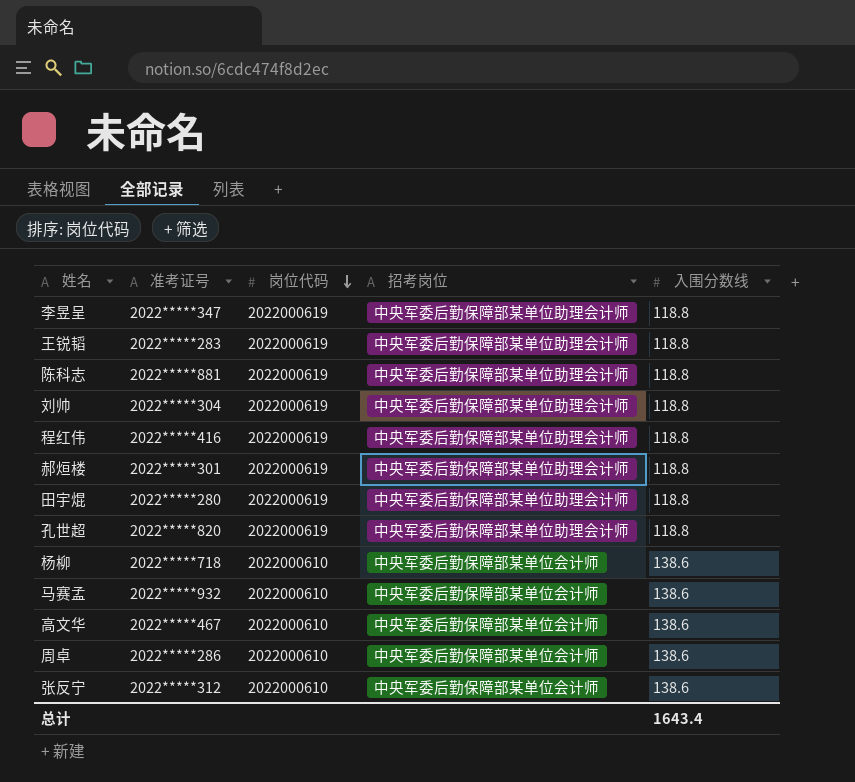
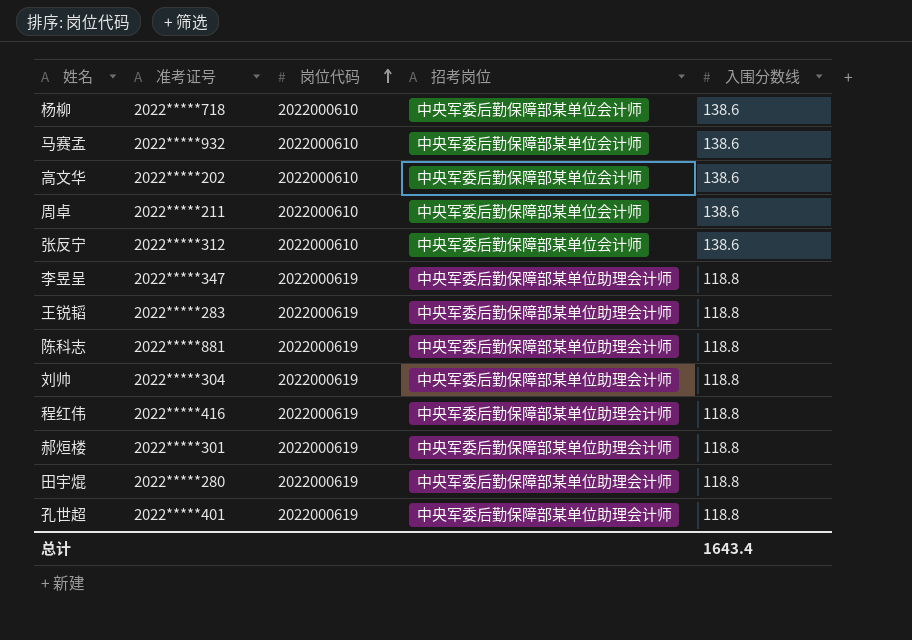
row order: 岗位代码 descending -> 岗位代码 ascending
高文华 | 准考证号: 2022*****467 -> 2022*****202
周卓 | 准考证号: 2022*****286 -> 2022*****211
孔世超 | 准考证号: 2022*****820 -> 2022*****401

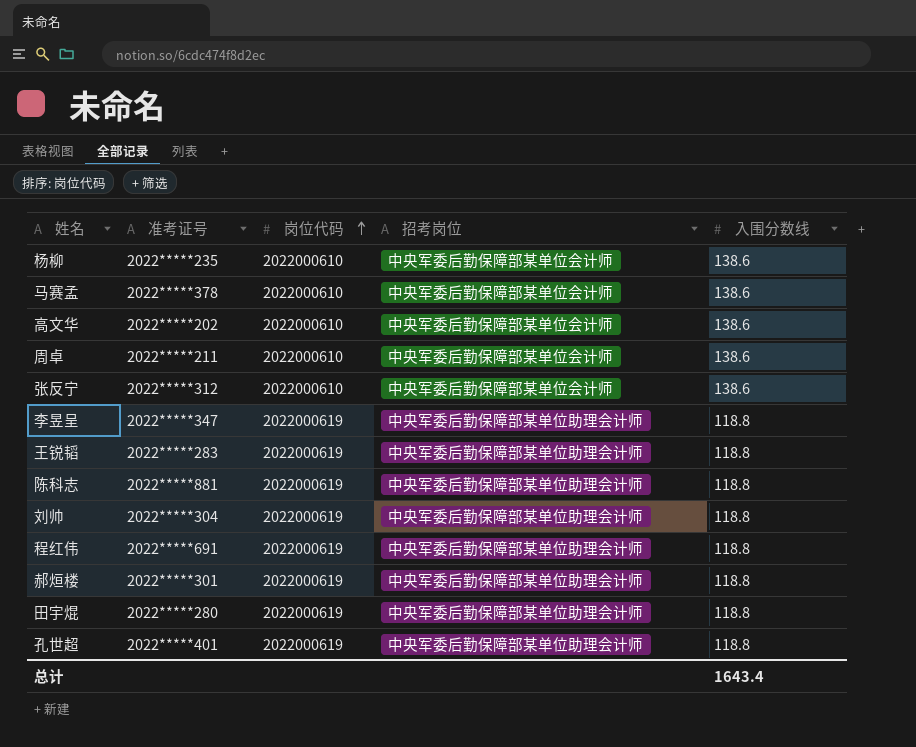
杨柳 | 准考证号: 2022*****718 -> 2022*****235
马赛孟 | 准考证号: 2022*****932 -> 2022*****378
程红伟 | 准考证号: 2022*****416 -> 2022*****691

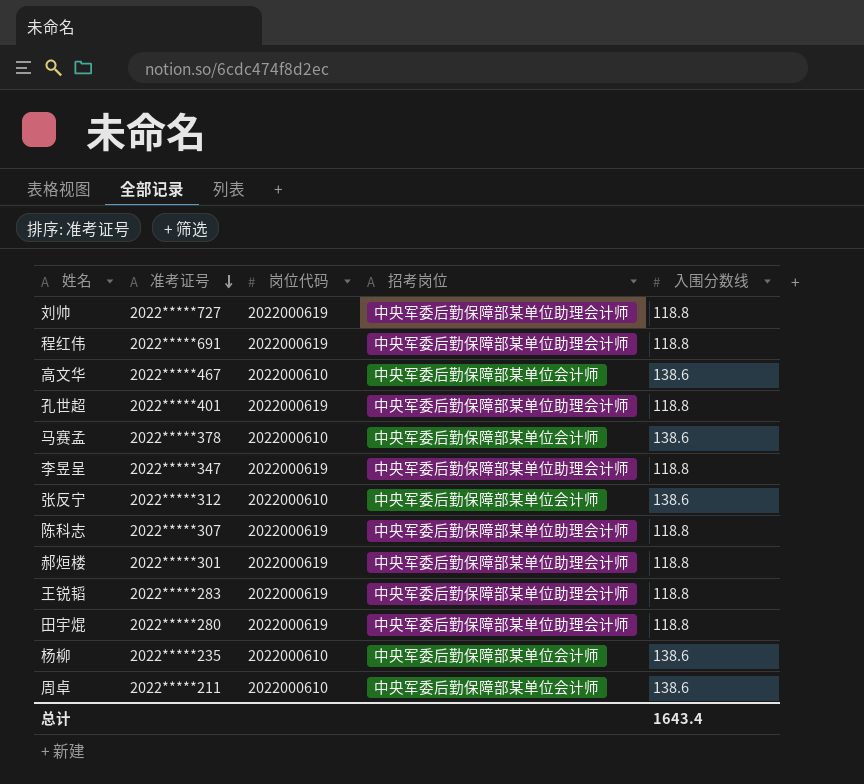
row order: 岗位代码 ascending -> 准考证号 descending
刘帅 | 准考证号: 2022*****304 -> 2022*****727
高文华 | 准考证号: 2022*****202 -> 2022*****467
陈科志 | 准考证号: 2022*****881 -> 2022*****307

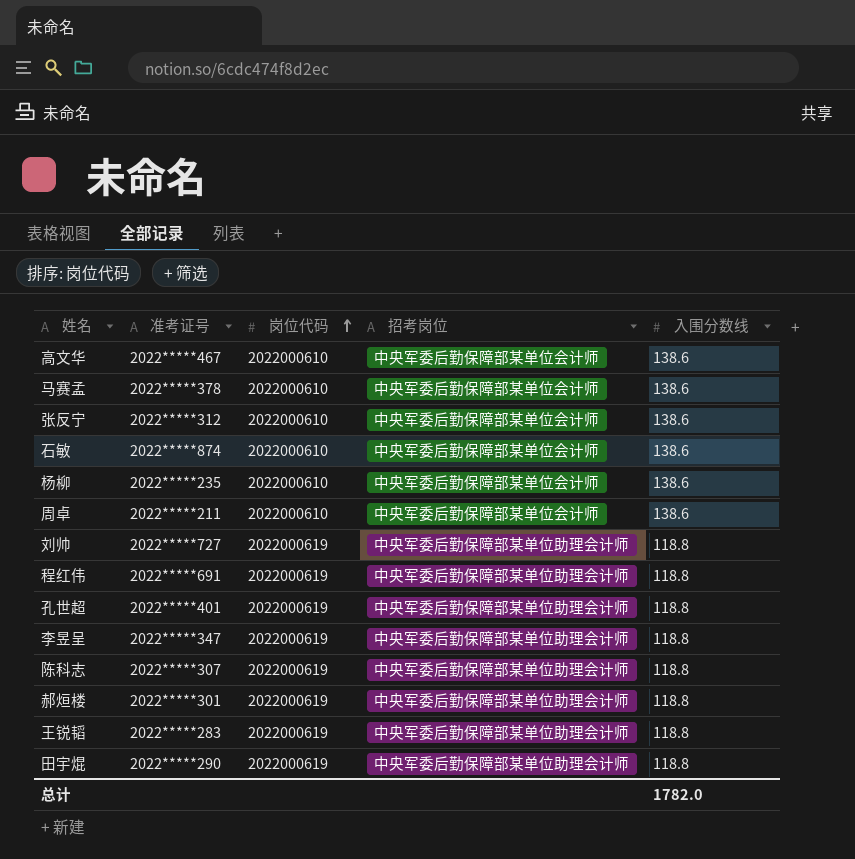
row order: 准考证号 descending -> 岗位代码 ascending
row 石敏: none -> 2022*****874 | 2022000610 | 中央军委后勤保障部某单位会计师 | 138.6
田宇焜 | 准考证号: 2022*****280 -> 2022*****290
总计 | 入围分数线: 1643.4 -> 1782.0

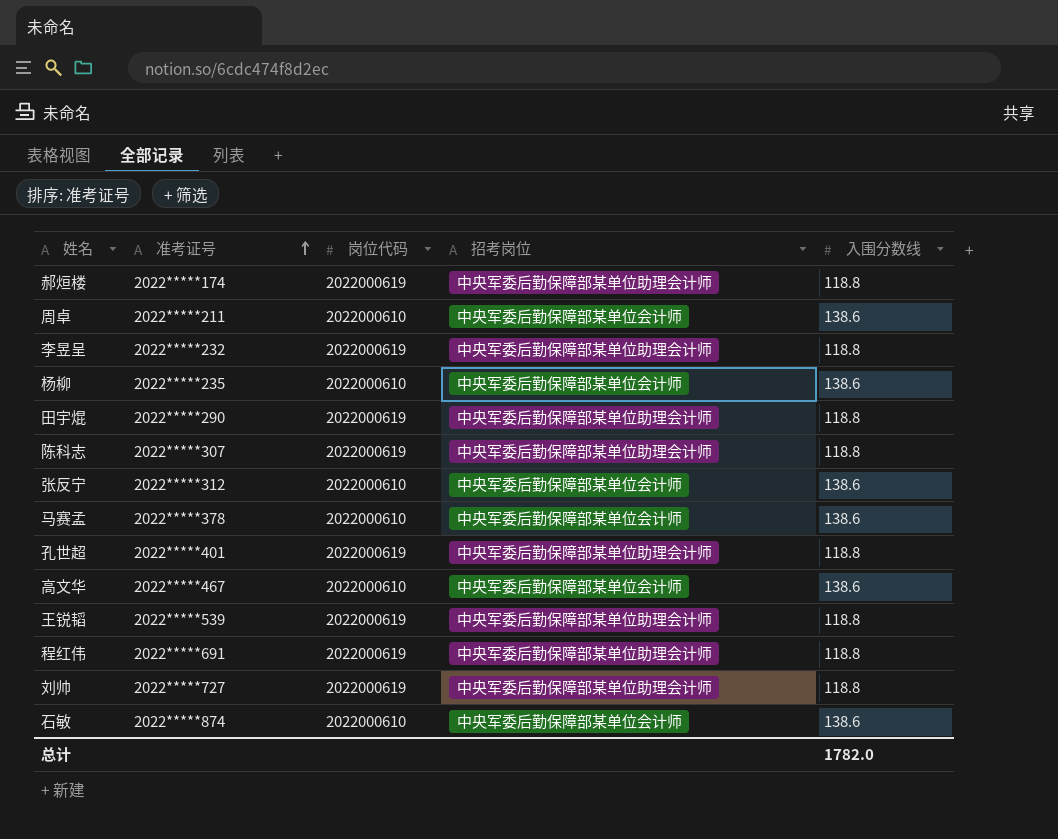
row order: 岗位代码 ascending -> 准考证号 ascending
郝烜楼 | 准考证号: 2022*****301 -> 2022*****174
李昱呈 | 准考证号: 2022*****347 -> 2022*****232
王锐韬 | 准考证号: 2022*****283 -> 2022*****539

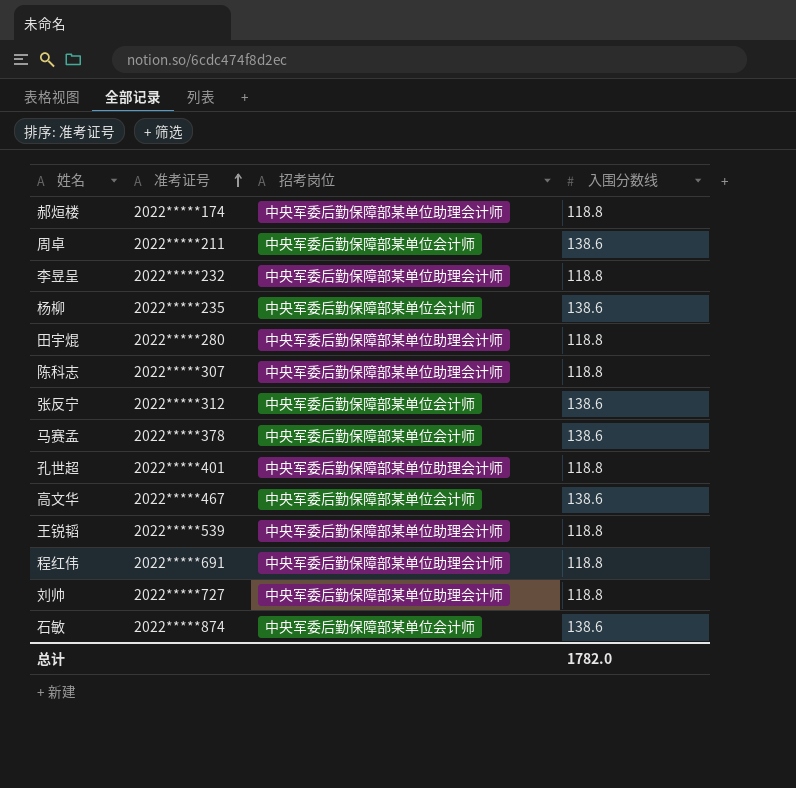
column 岗位代码 | position: 3 -> none
田宇焜 | 准考证号: 2022*****290 -> 2022*****280

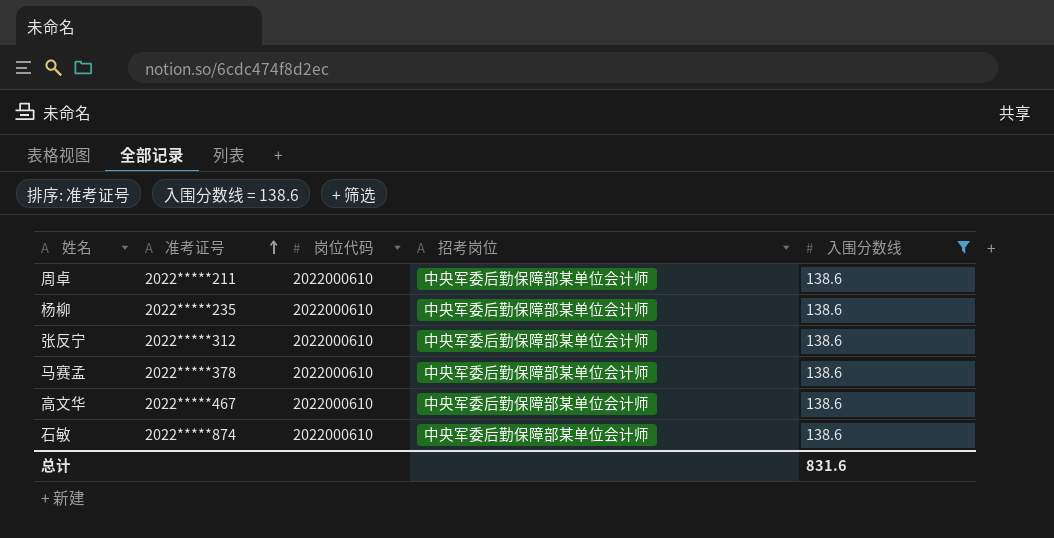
filter: none -> 入围分数线 = 138.6
column 岗位代码 | position: none -> 3
总计 | 入围分数线: 1782.0 -> 831.6

